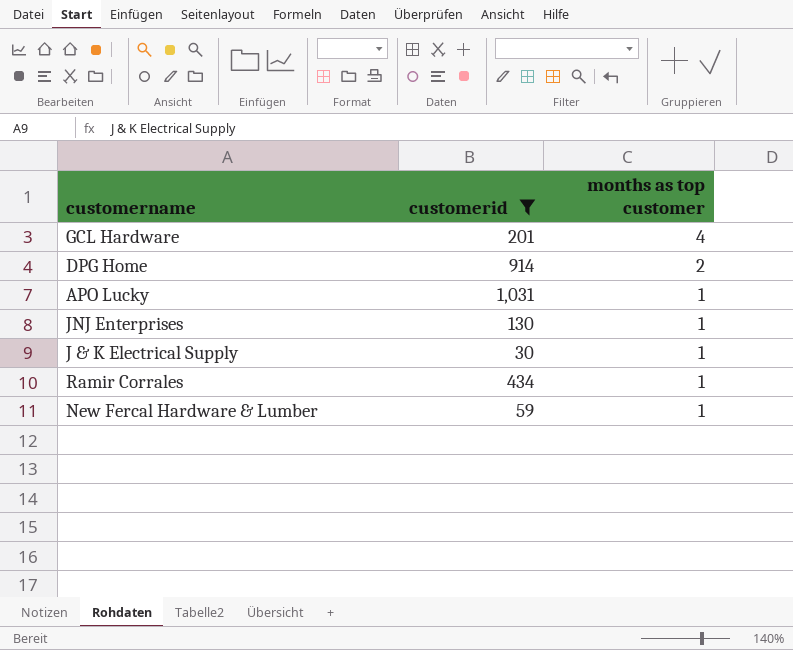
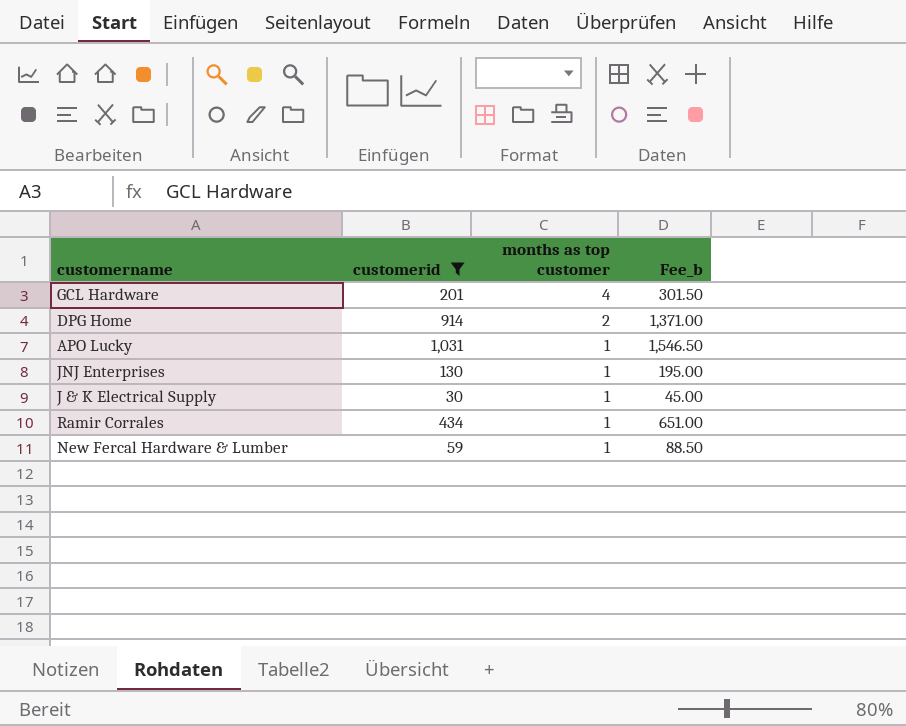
column Fee_b | formula: none -> [customerid] * 1.5

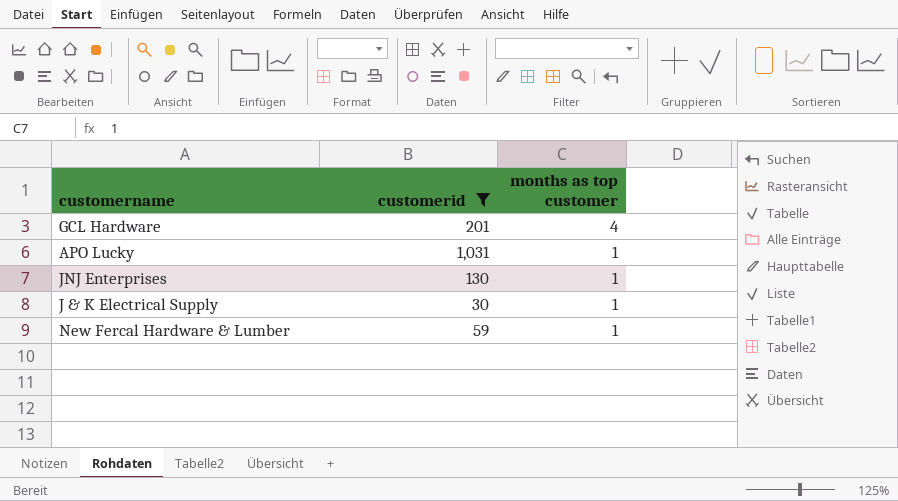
column Fee_b | formula: [customerid] * 1.5 -> none
row DPG Home: 914 | 2 | 1,371.00 -> none
row Ramir Corrales: 434 | 1 | 651.00 -> none

